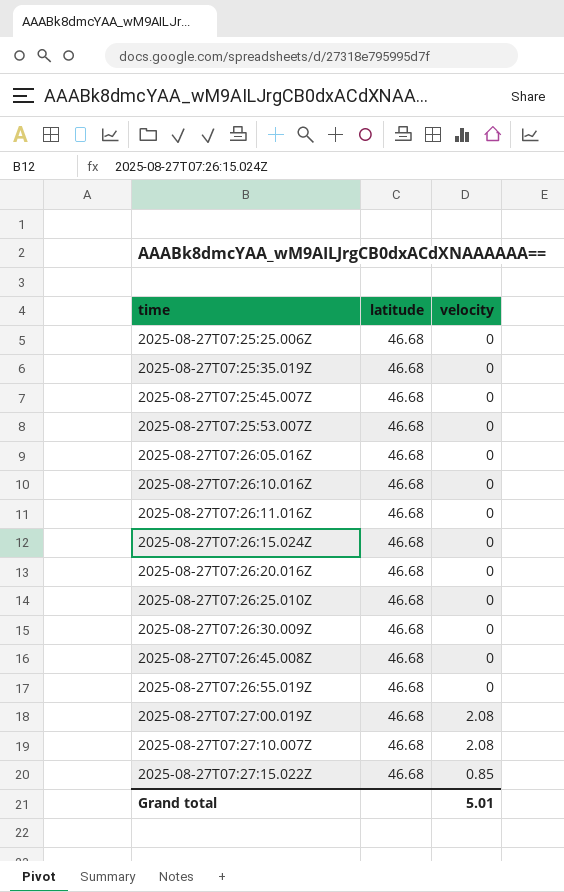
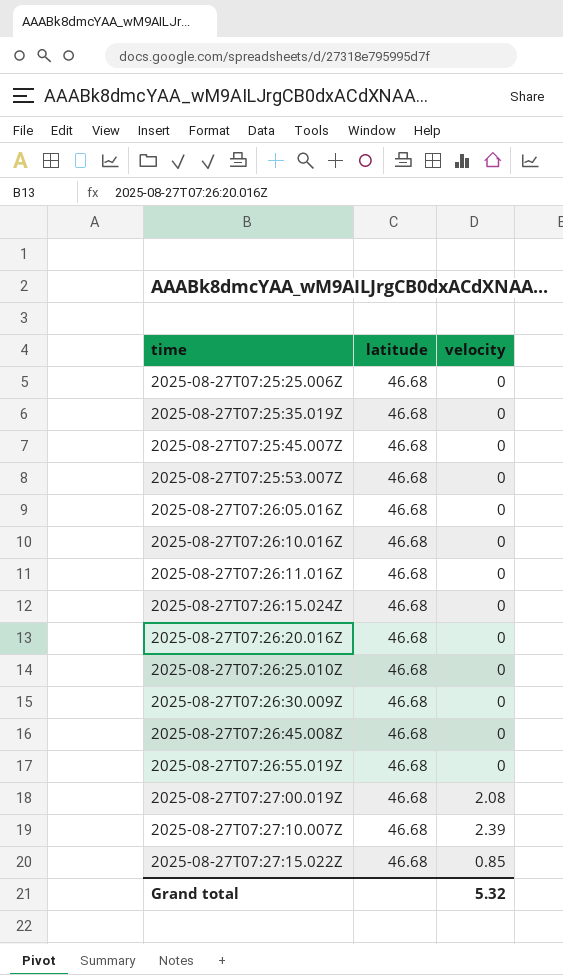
2025-08-27T07:27:10.007Z | velocity: 2.08 -> 2.39
Grand total | velocity: 5.01 -> 5.32

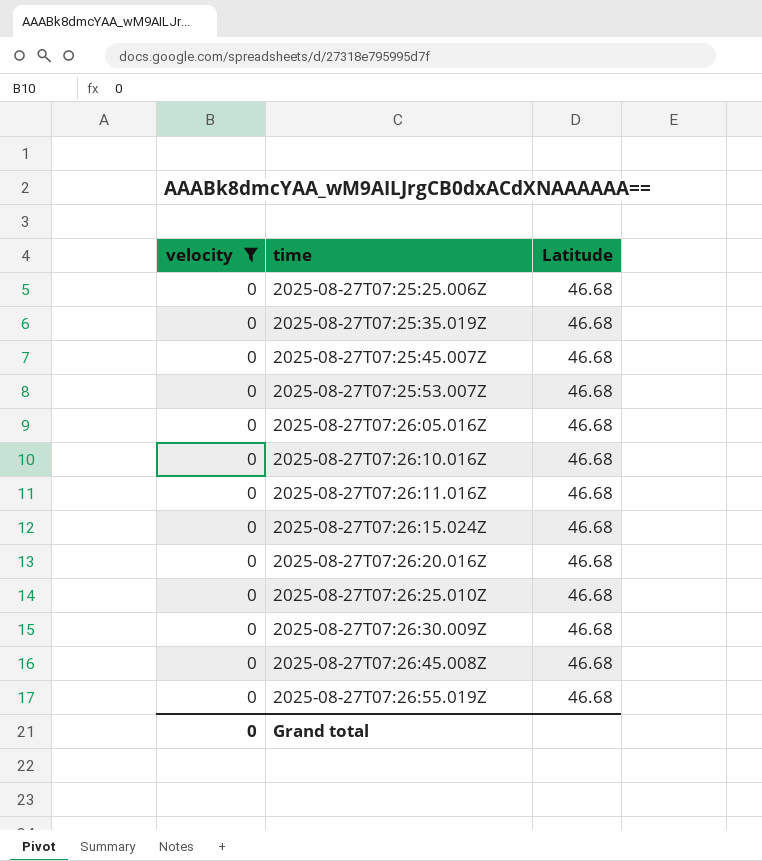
filter: none -> velocity = 0
column velocity | position: 3 -> 1
column name: latitude -> Latitude
Grand total | velocity: 5.32 -> 0

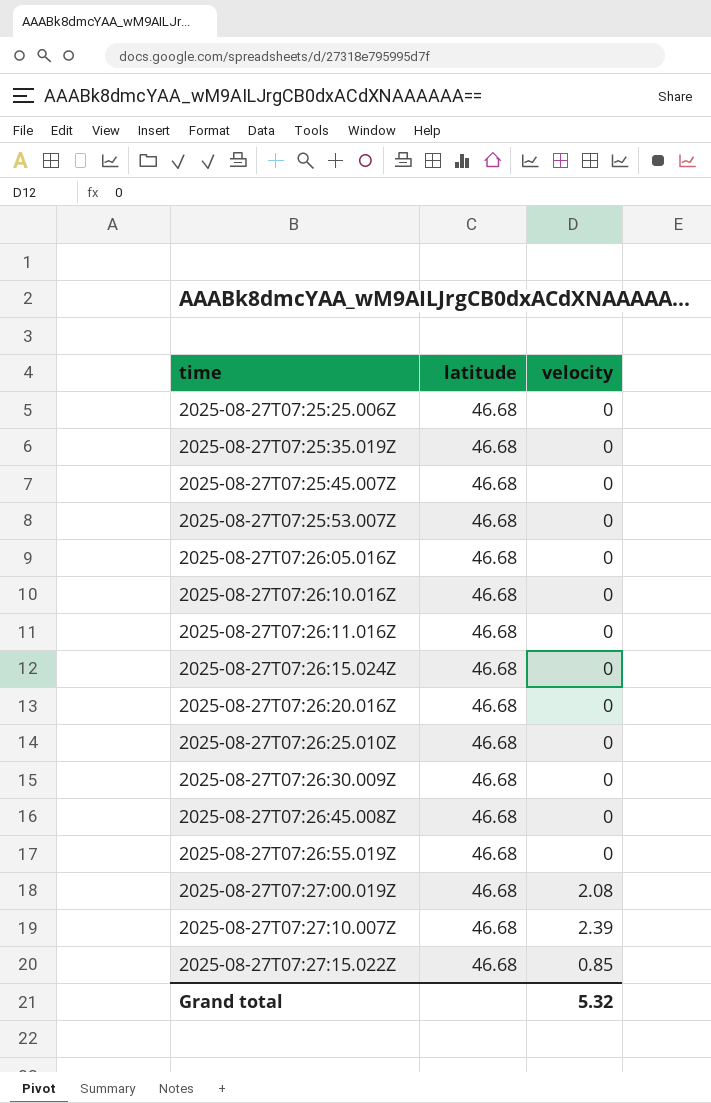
filter: velocity = 0 -> none
column name: Latitude -> latitude
column velocity | position: 1 -> 3
Grand total | velocity: 0 -> 5.32

